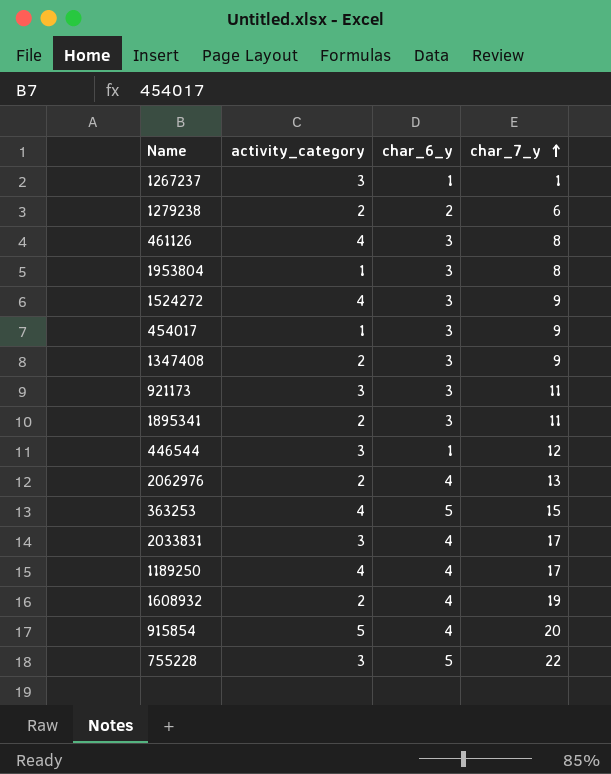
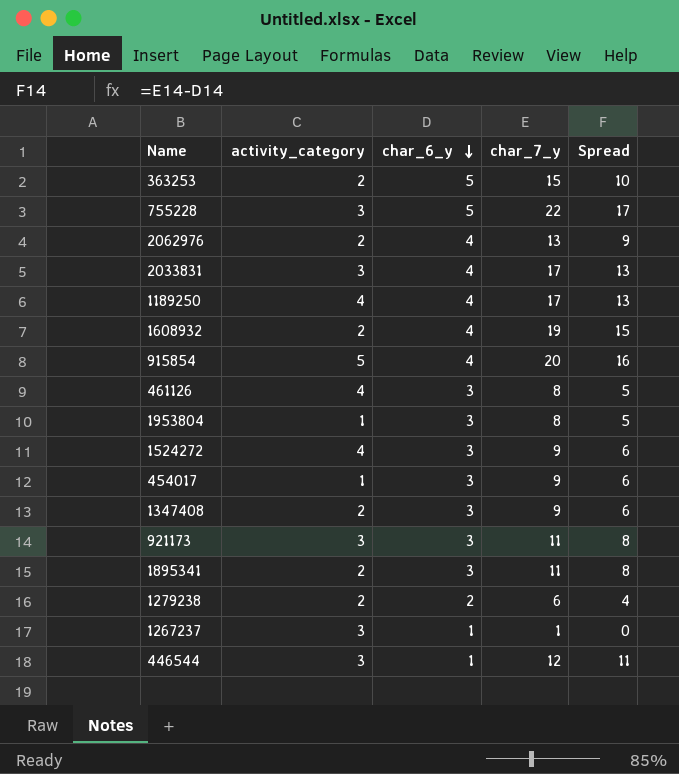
row order: char_7_y ascending -> char_6_y descending
column Spread | formula: none -> [char_7_y] - [char_6_y]
363253 | activity_category: 4 -> 2

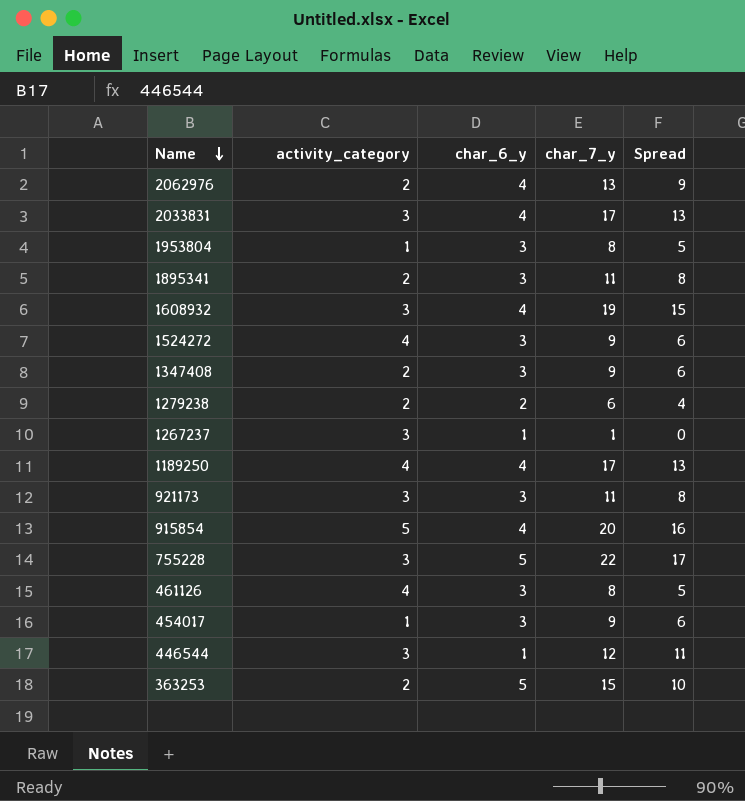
row order: char_6_y descending -> Name descending
1608932 | activity_category: 2 -> 3

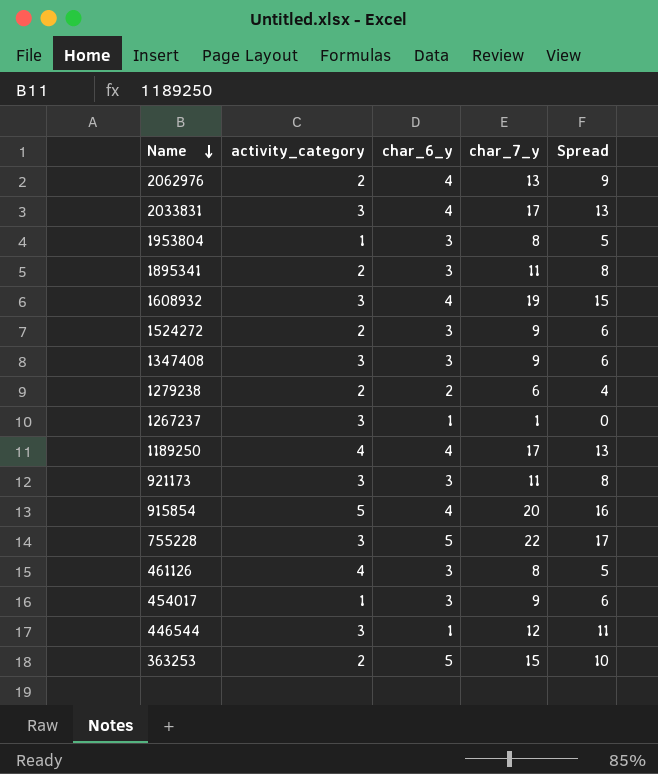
1524272 | activity_category: 4 -> 2
1347408 | activity_category: 2 -> 3

